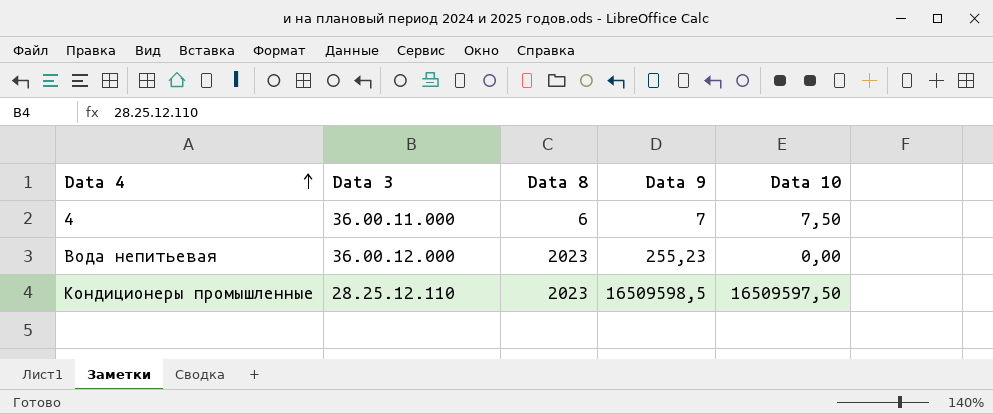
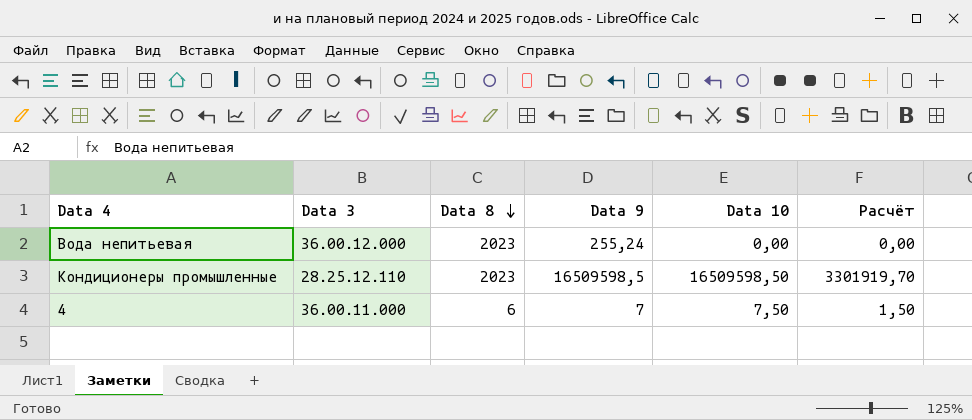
row order: Data 4 ascending -> Data 8 descending
column Расчёт | formula: none -> [Data 10] * 0,2
Вода непитьевая | Data 9: 255,23 -> 255,24
Кондиционеры промышленные | Data 10: 16509597,50 -> 16509598,50

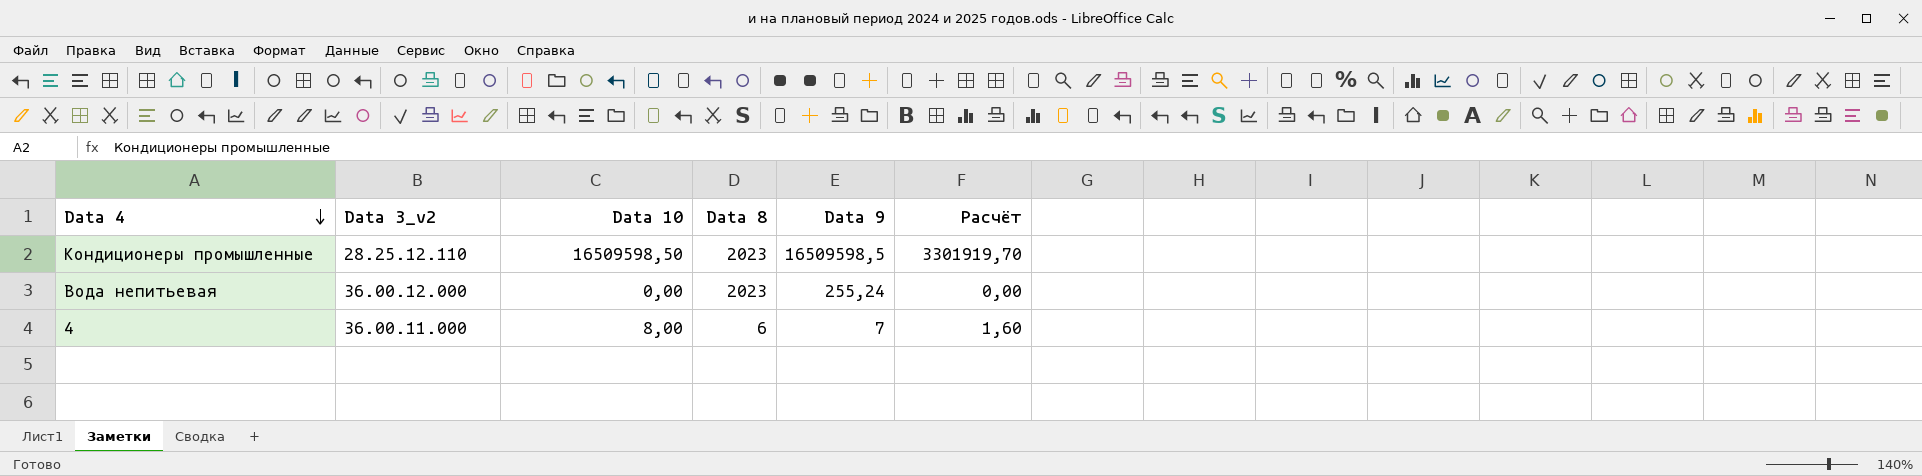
row order: Data 8 descending -> Data 4 descending
column name: Data 3 -> Data 3_v2
column Data 10 | position: 5 -> 3
4 | Data 10: 7,50 -> 8,00
4 | Расчёт: 1,50 -> 1,60

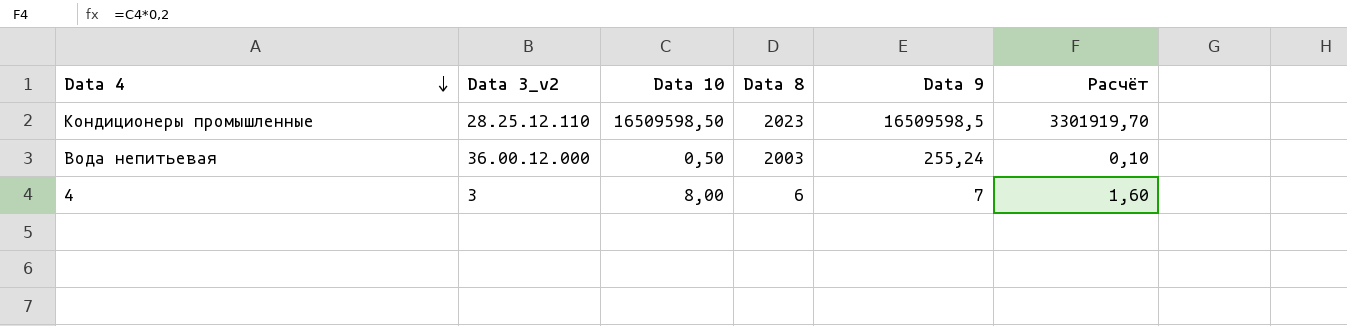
Вода непитьевая | Data 10: 0,00 -> 0,50
Вода непитьевая | Data 8: 2023 -> 2003
Вода непитьевая | Расчёт: 0,00 -> 0,10
4 | Data 3_v2: 36.00.11.000 -> 3

